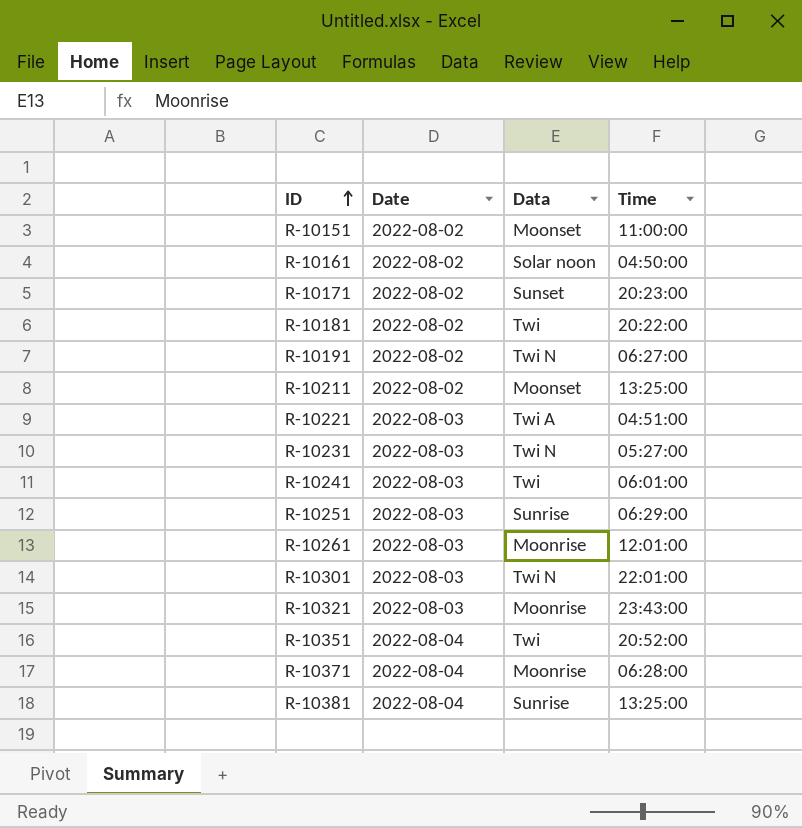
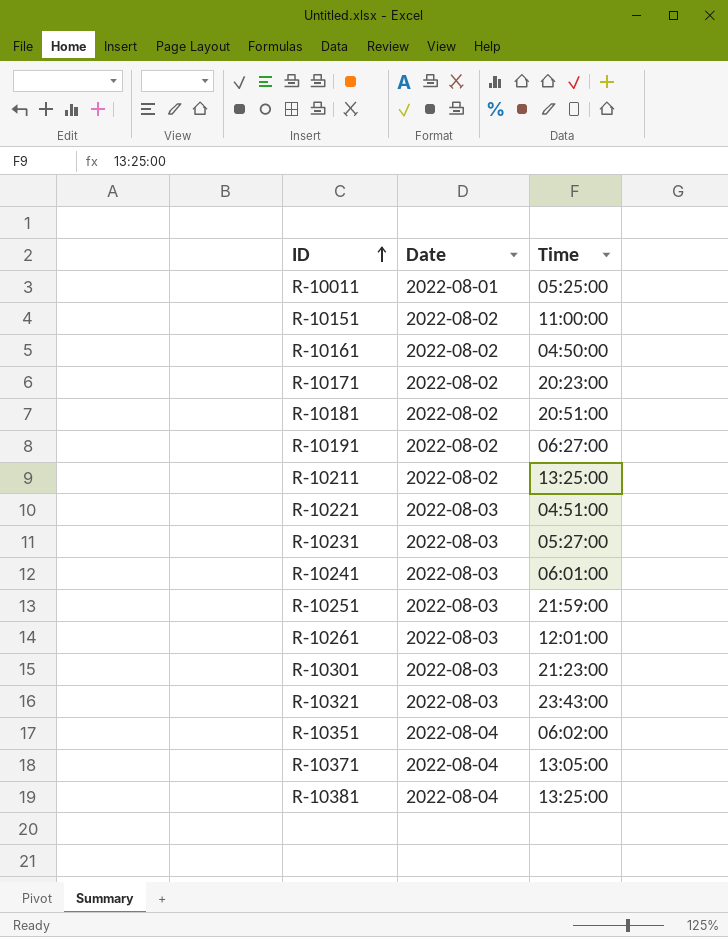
column Data | position: 3 -> none
row R-10011: none -> 2022-08-01 | 05:25:00
R-10181 | Time: 20:22:00 -> 20:51:00
R-10251 | Time: 06:29:00 -> 21:59:00
R-10301 | Time: 22:01:00 -> 21:23:00
R-10351 | Time: 20:52:00 -> 06:02:00
R-10371 | Time: 06:28:00 -> 13:05:00

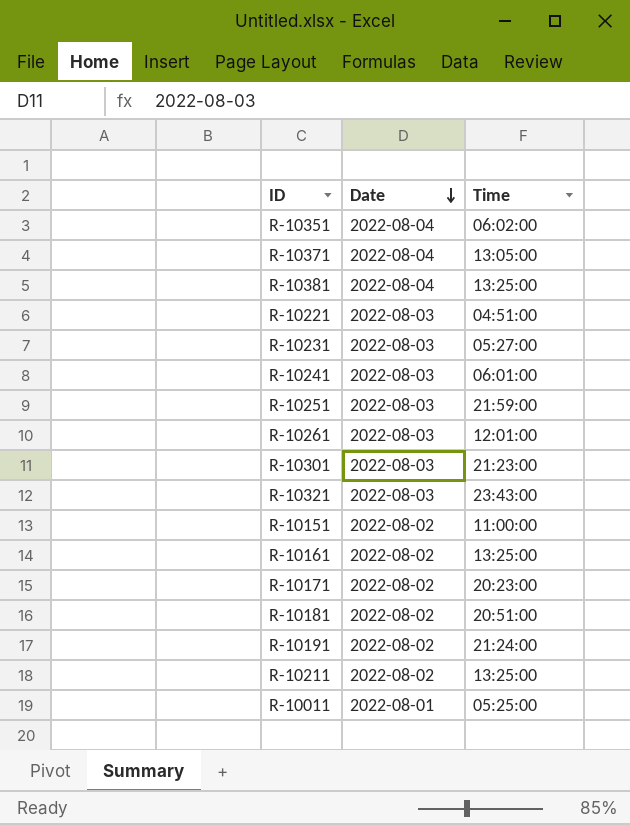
row order: ID ascending -> Date descending
R-10161 | Time: 04:50:00 -> 13:25:00
R-10191 | Time: 06:27:00 -> 21:24:00

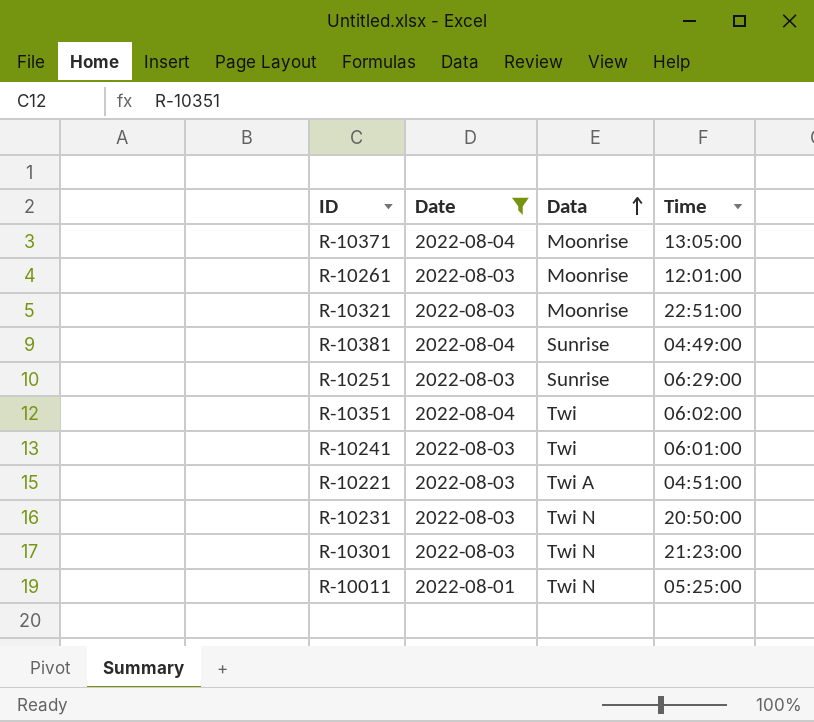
filter: none -> Date != 2022-08-02
row order: Date descending -> Data ascending
column Data | position: none -> 3
R-10321 | Time: 23:43:00 -> 22:51:00
R-10381 | Time: 13:25:00 -> 04:49:00
R-10251 | Time: 21:59:00 -> 06:29:00
R-10231 | Time: 05:27:00 -> 20:50:00

